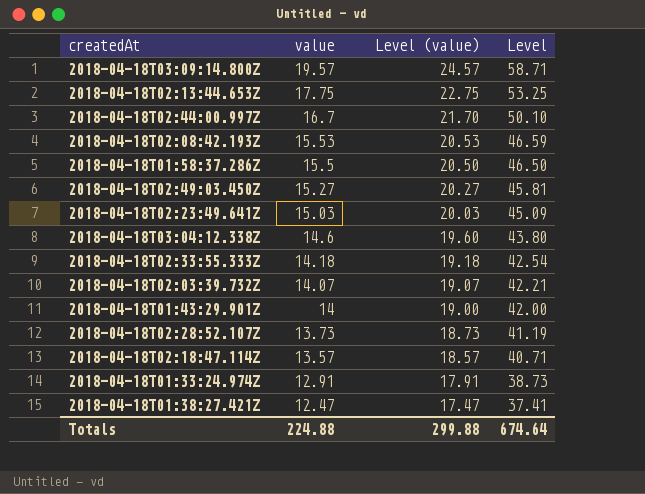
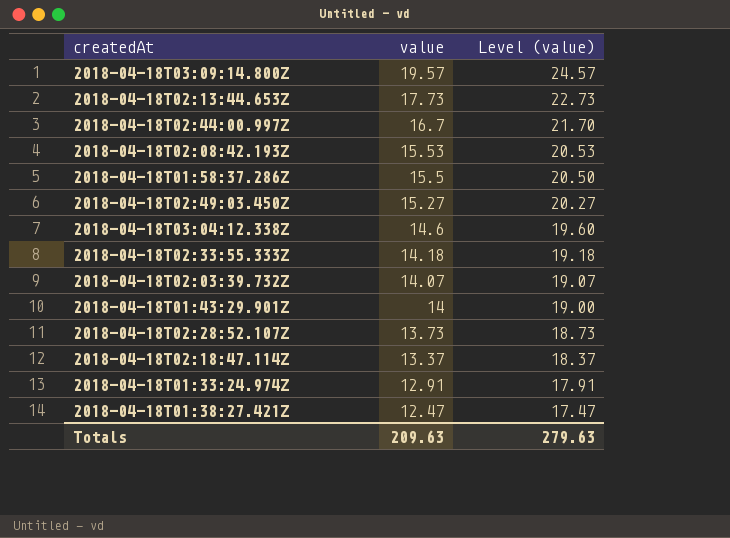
column Level | formula: [value] * 3 -> none
row 2018-04-18T02:23:49.641Z: 15.03 | 20.03 | 45.09 -> none
2018-04-18T02:13:44.653Z | value: 17.75 -> 17.73
2018-04-18T02:13:44.653Z | Level (value): 22.75 -> 22.73
2018-04-18T02:18:47.114Z | value: 13.57 -> 13.37
2018-04-18T02:18:47.114Z | Level (value): 18.57 -> 18.37
Totals | value: 224.88 -> 209.63
Totals | Level (value): 299.88 -> 279.63

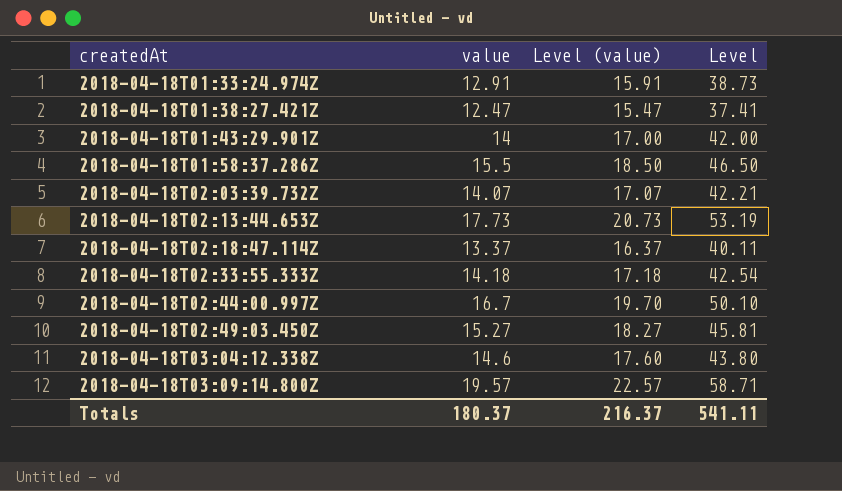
row order: value descending -> createdAt ascending
column Level (value) | formula: [value] + 5 -> [value] + 3
column Level | formula: none -> [value] * 3
row 2018-04-18T02:08:42.193Z: 15.53 | 20.53 -> none
row 2018-04-18T02:28:52.107Z: 13.73 | 18.73 -> none
Totals | value: 209.63 -> 180.37
Totals | Level (value): 279.63 -> 216.37

